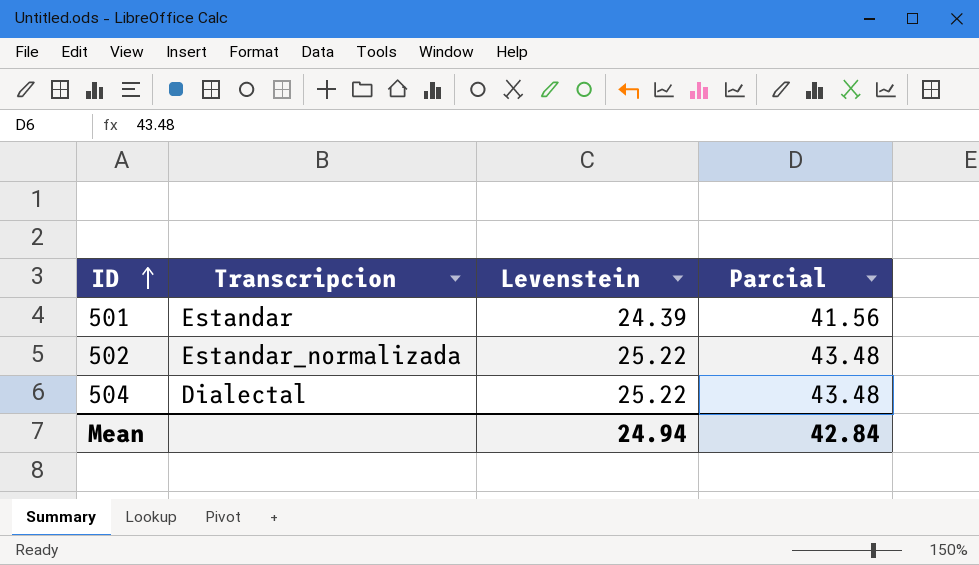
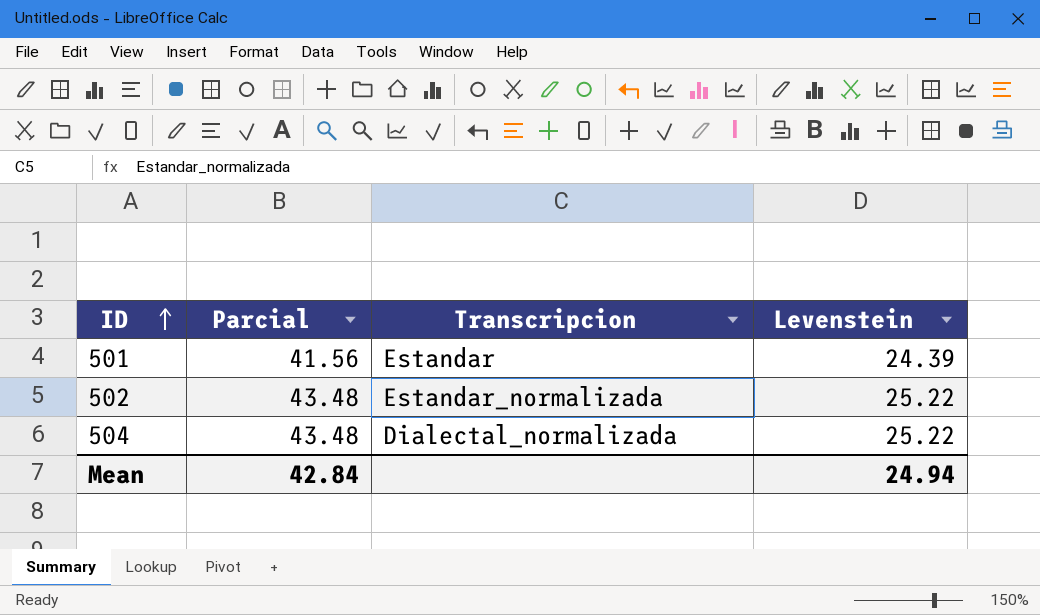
column Parcial | position: 4 -> 2
504 | Transcripcion: Dialectal -> Dialectal_normalizada

